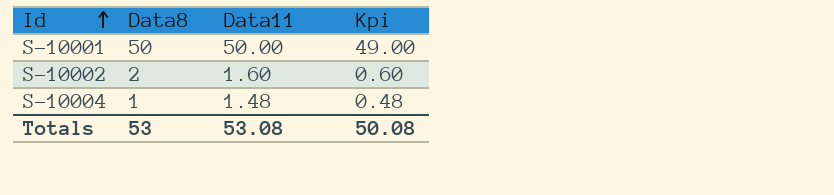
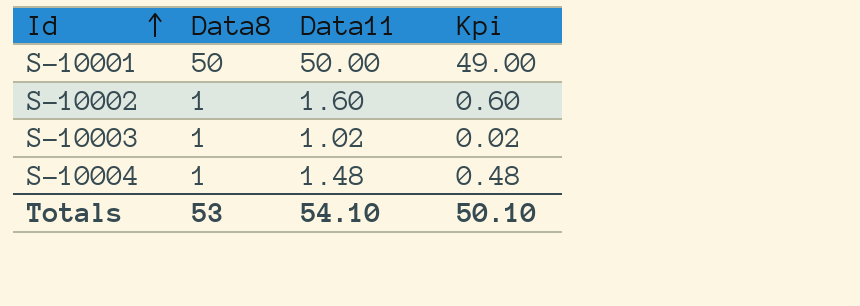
S-10002 | Data8: 2 -> 1
row S-10003: none -> 1 | 1.02 | 0.02
Totals | Data11: 53.08 -> 54.10
Totals | Kpi: 50.08 -> 50.10

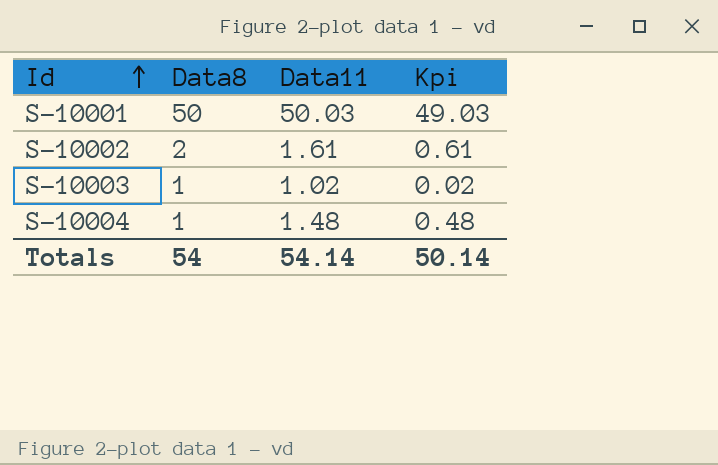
S-10001 | Data11: 50.00 -> 50.03
S-10001 | Kpi: 49.00 -> 49.03
S-10002 | Data8: 1 -> 2
S-10002 | Data11: 1.60 -> 1.61
S-10002 | Kpi: 0.60 -> 0.61
Totals | Data8: 53 -> 54
Totals | Data11: 54.10 -> 54.14
Totals | Kpi: 50.10 -> 50.14

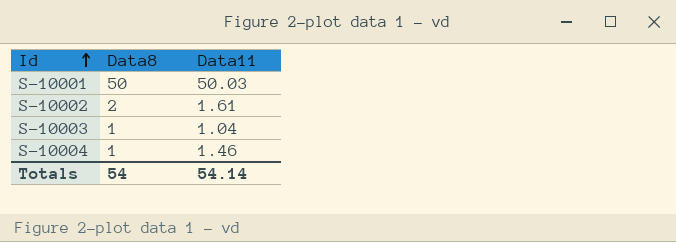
column Kpi | formula: [Data11] - 1 -> none
S-10003 | Data11: 1.02 -> 1.04
S-10004 | Data11: 1.48 -> 1.46

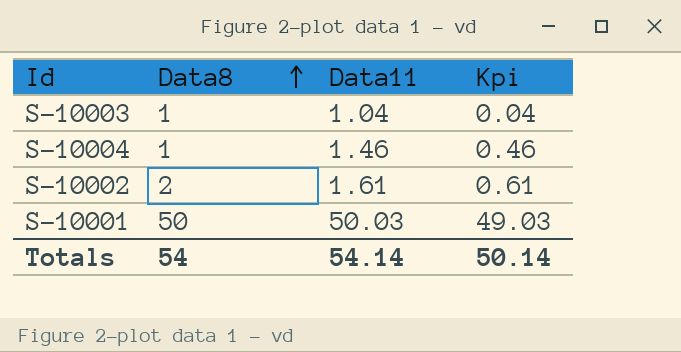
row order: Id ascending -> Data8 ascending
column Kpi | formula: none -> [Data11] - 1

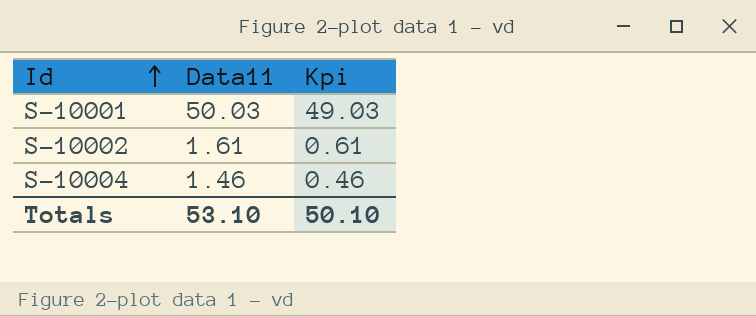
row order: Data8 ascending -> Id ascending
column Data8 | position: 2 -> none
row S-10003: 1 | 1.04 | 0.04 -> none
Totals | Data11: 54.14 -> 53.10
Totals | Kpi: 50.14 -> 50.10

